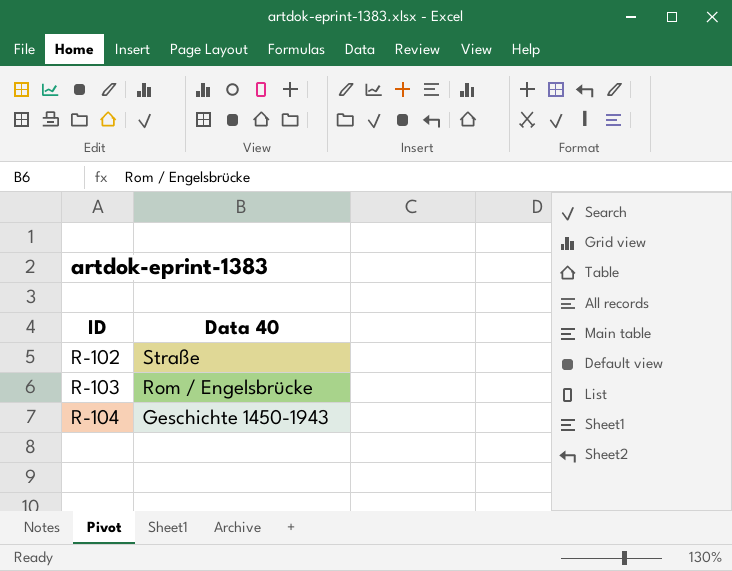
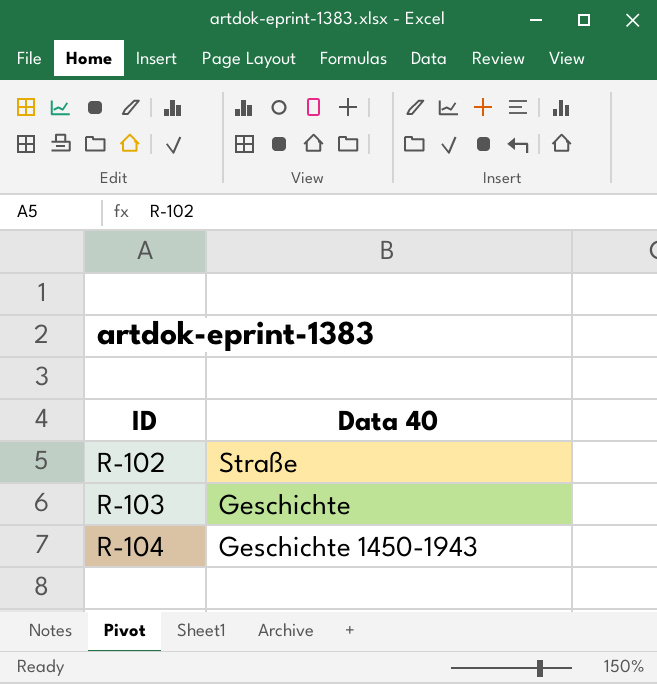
R-103 | Data 40: Rom / Engelsbrücke -> Geschichte

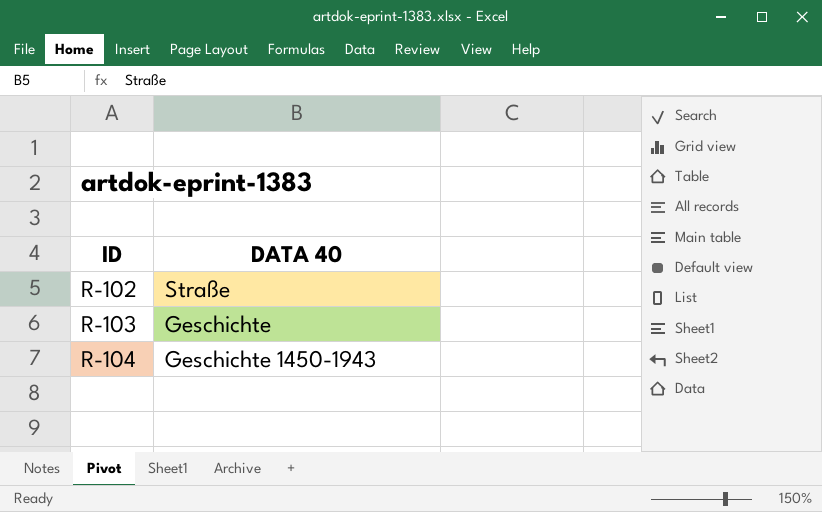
column name: Data 40 -> DATA 40

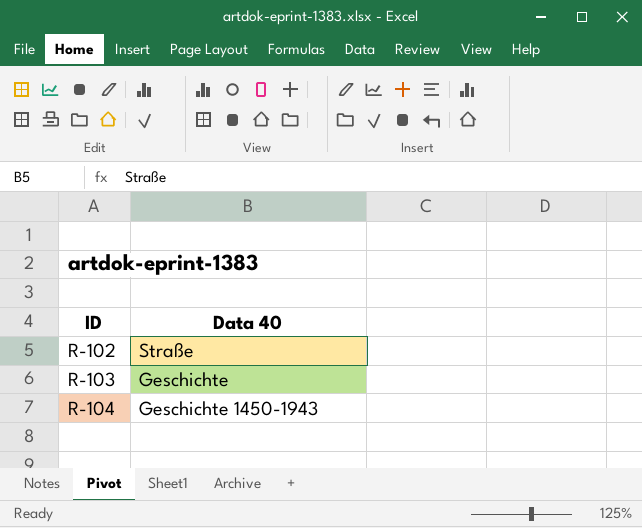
column name: DATA 40 -> Data 40

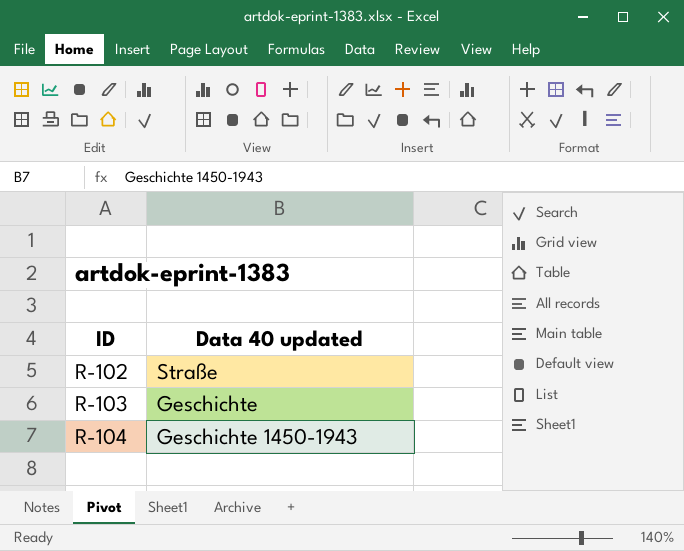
column name: Data 40 -> Data 40 updated

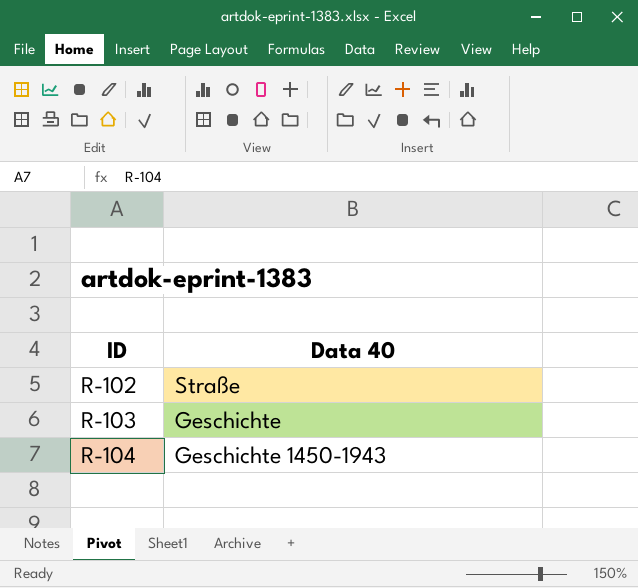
column name: Data 40 updated -> Data 40

